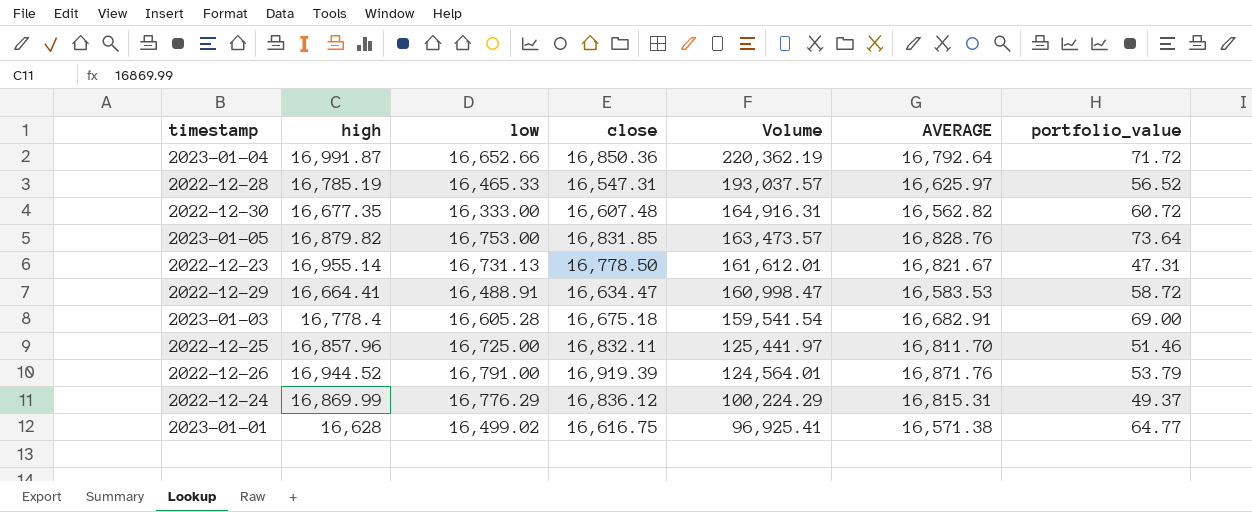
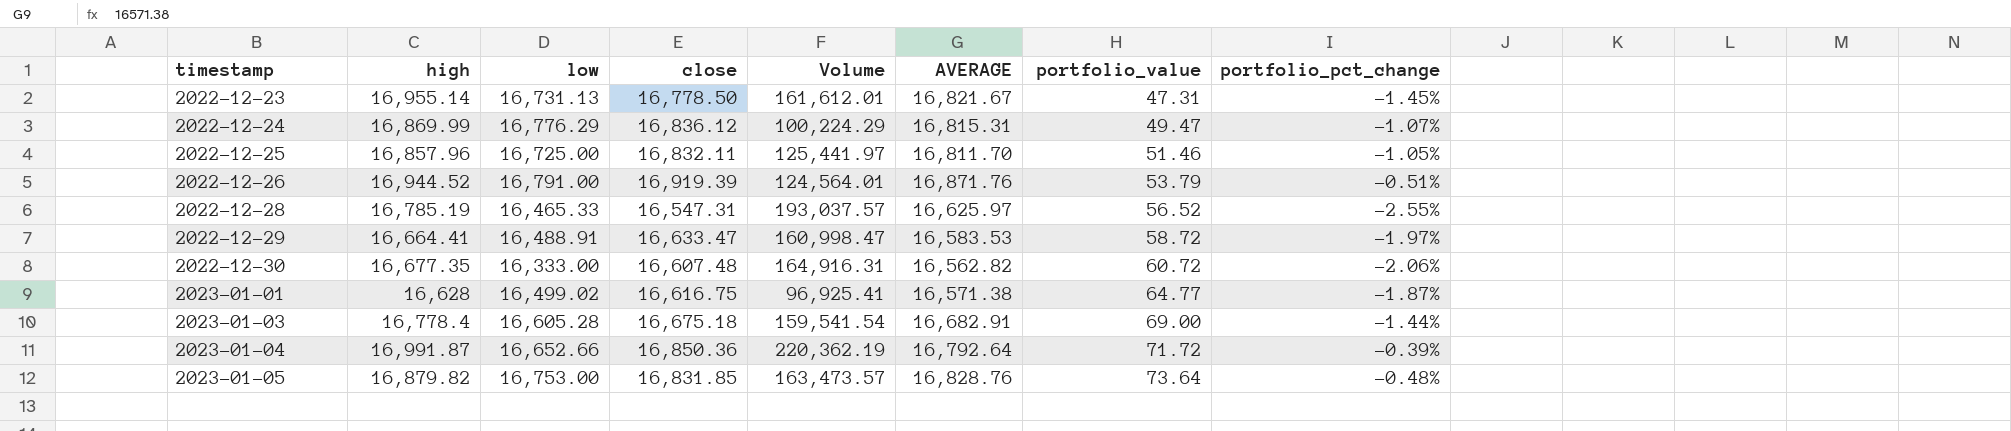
row order: Volume descending -> timestamp ascending
column portfolio_pct_change | position: none -> 8
2022-12-24 | portfolio_value: 49.37 -> 49.47
2022-12-29 | close: 16,634.47 -> 16,633.47

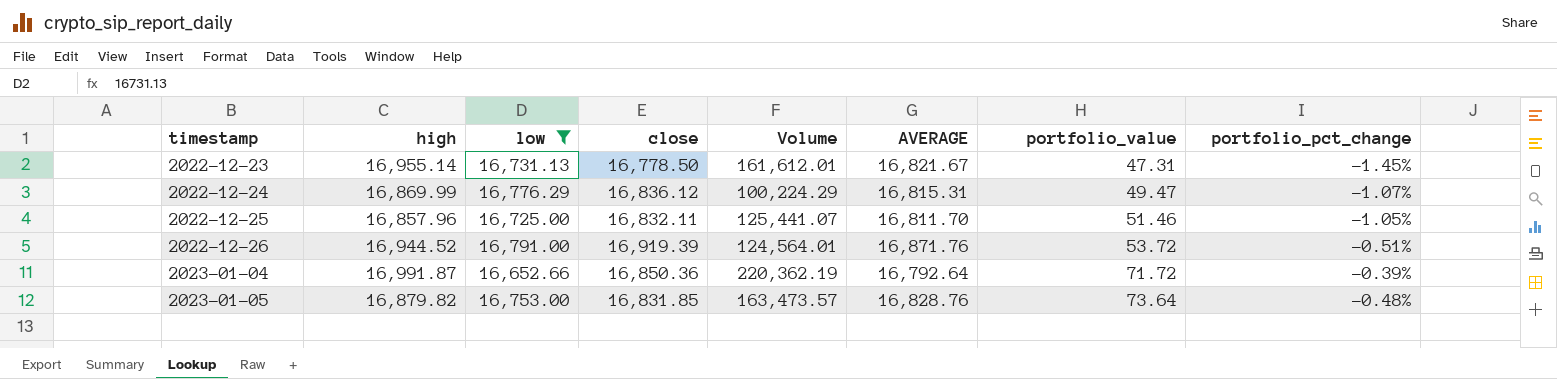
filter: none -> low >= 16,652.66
2022-12-25 | Volume: 125,441.97 -> 125,441.07
2022-12-26 | portfolio_value: 53.79 -> 53.72

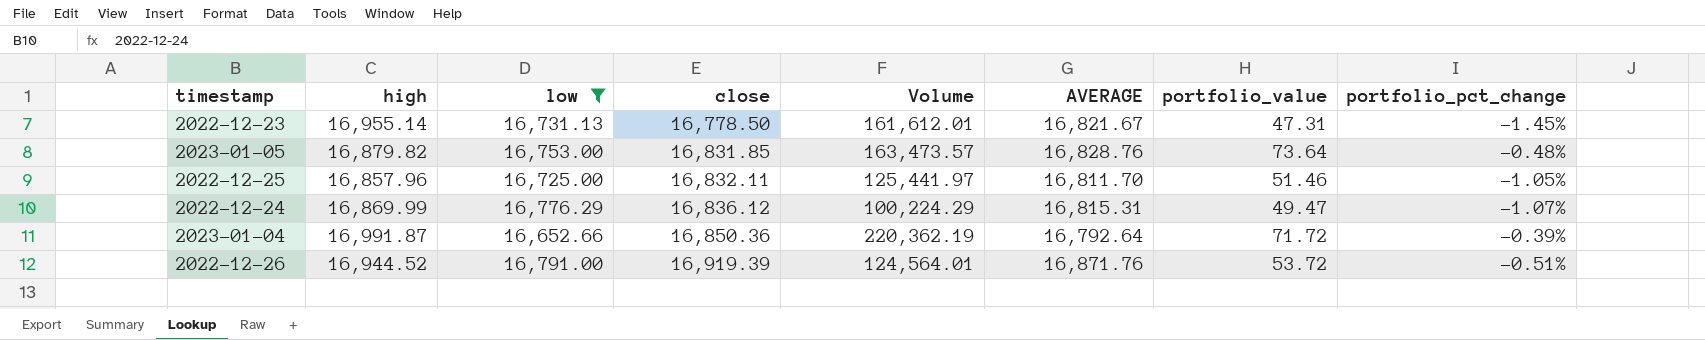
row order: timestamp ascending -> close ascending
2022-12-25 | Volume: 125,441.07 -> 125,441.97

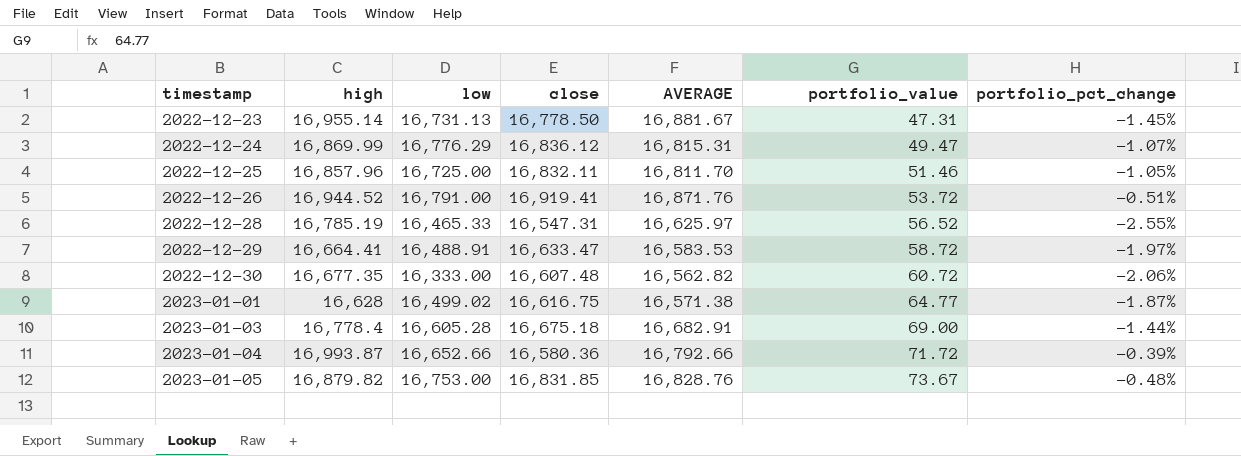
filter: low >= 16,652.66 -> none
row order: close ascending -> timestamp ascending
column Volume | position: 5 -> none
2022-12-23 | AVERAGE: 16,821.67 -> 16,881.67
2022-12-26 | close: 16,919.39 -> 16,919.41
2023-01-04 | high: 16,991.87 -> 16,993.87
2023-01-04 | close: 16,850.36 -> 16,580.36
2023-01-04 | AVERAGE: 16,792.64 -> 16,792.66
2023-01-05 | portfolio_value: 73.64 -> 73.67

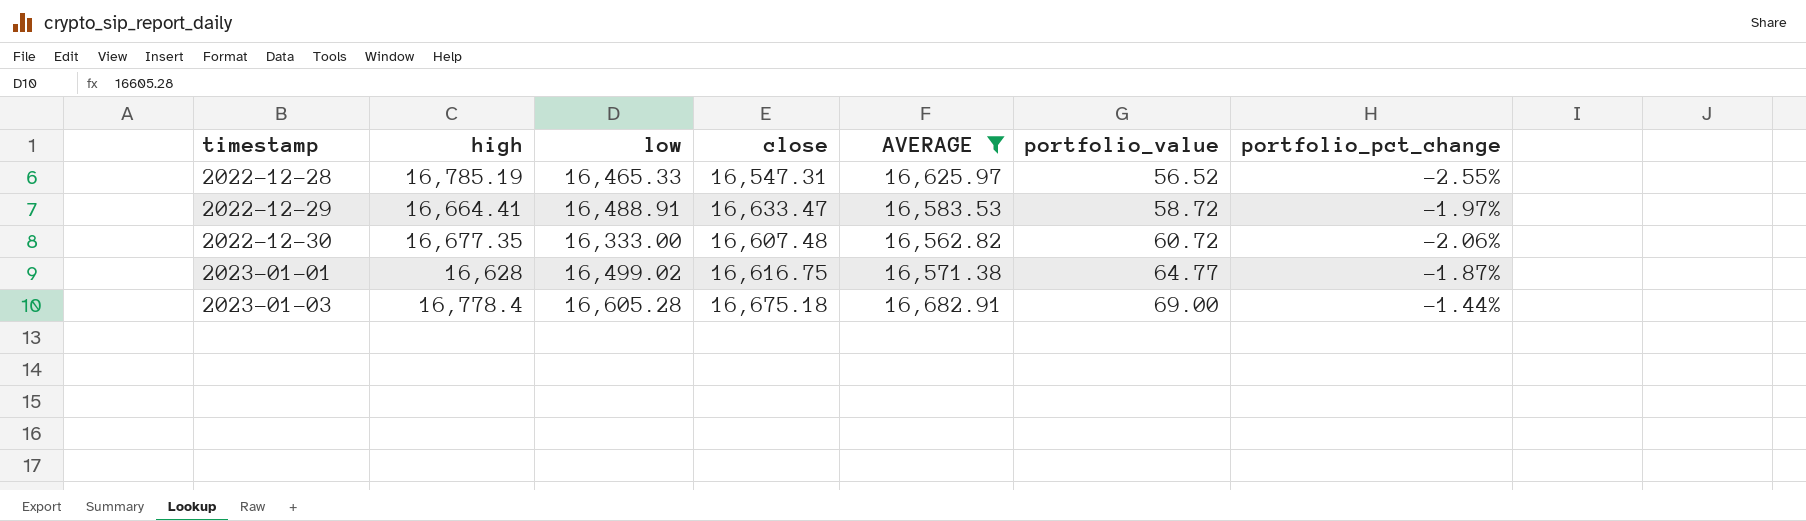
filter: none -> AVERAGE <= 16,682.91

